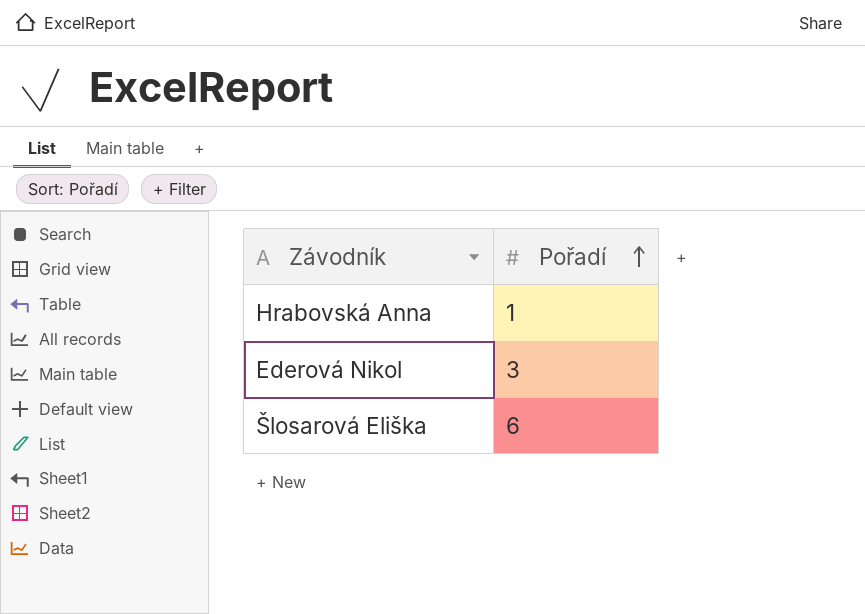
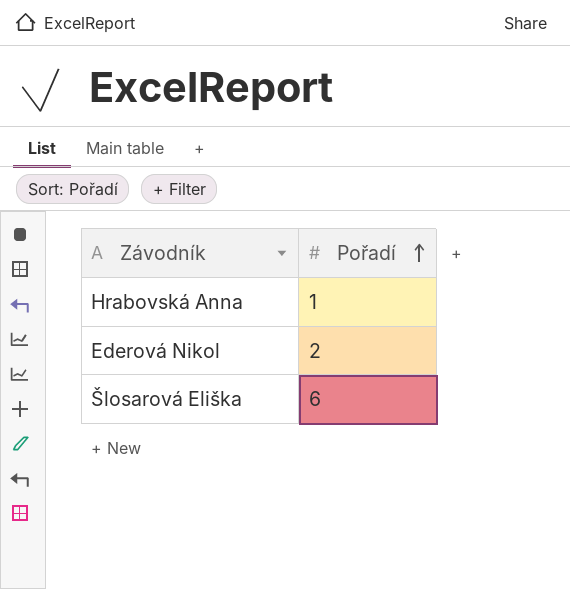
Ederová Nikol | Pořadí: 3 -> 2

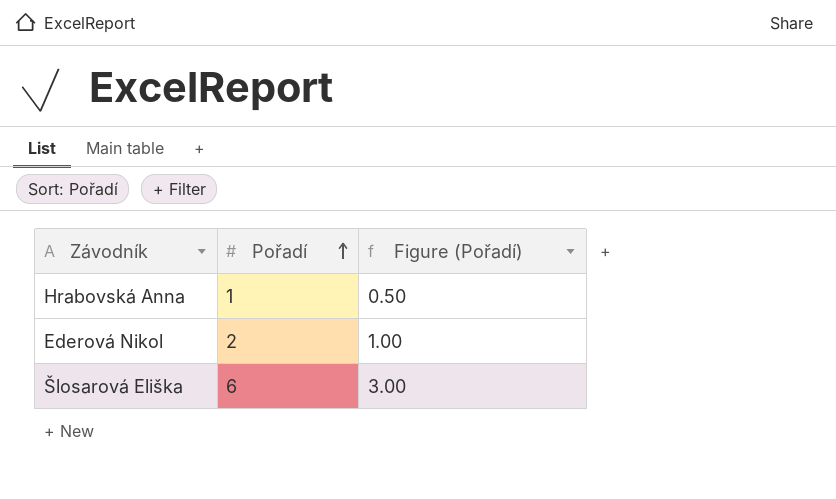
column Figure (Pořadí) | formula: none -> [Pořadí] * 0.5

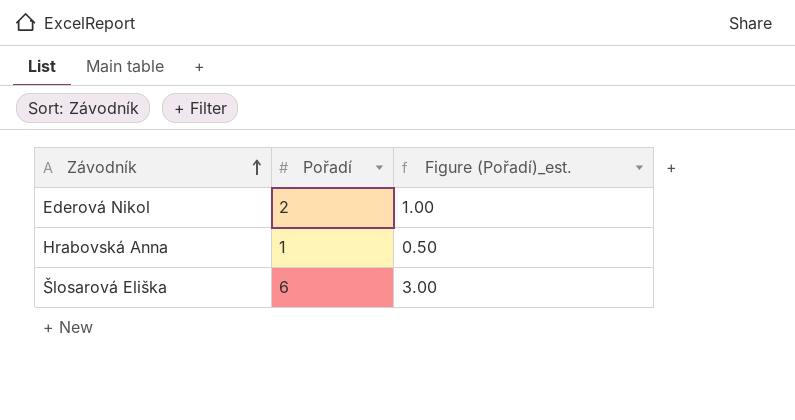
row order: Pořadí ascending -> Závodník ascending
column name: Figure (Pořadí) -> Figure (Pořadí)_est.

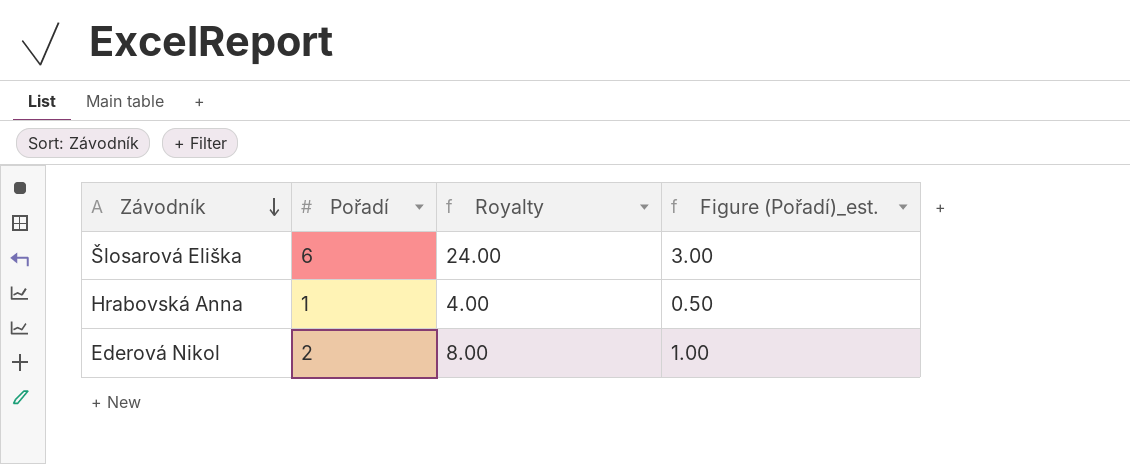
row order: Závodník ascending -> Závodník descending
column Royalty | formula: none -> [Pořadí] * 4

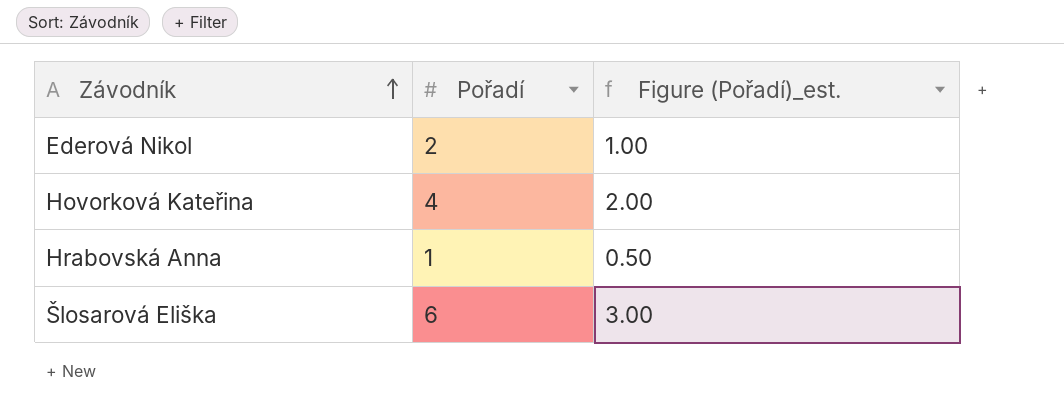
row order: Závodník descending -> Závodník ascending
column Royalty | formula: [Pořadí] * 4 -> none
row Hovorková Kateřina: none -> 4 | 2.00

